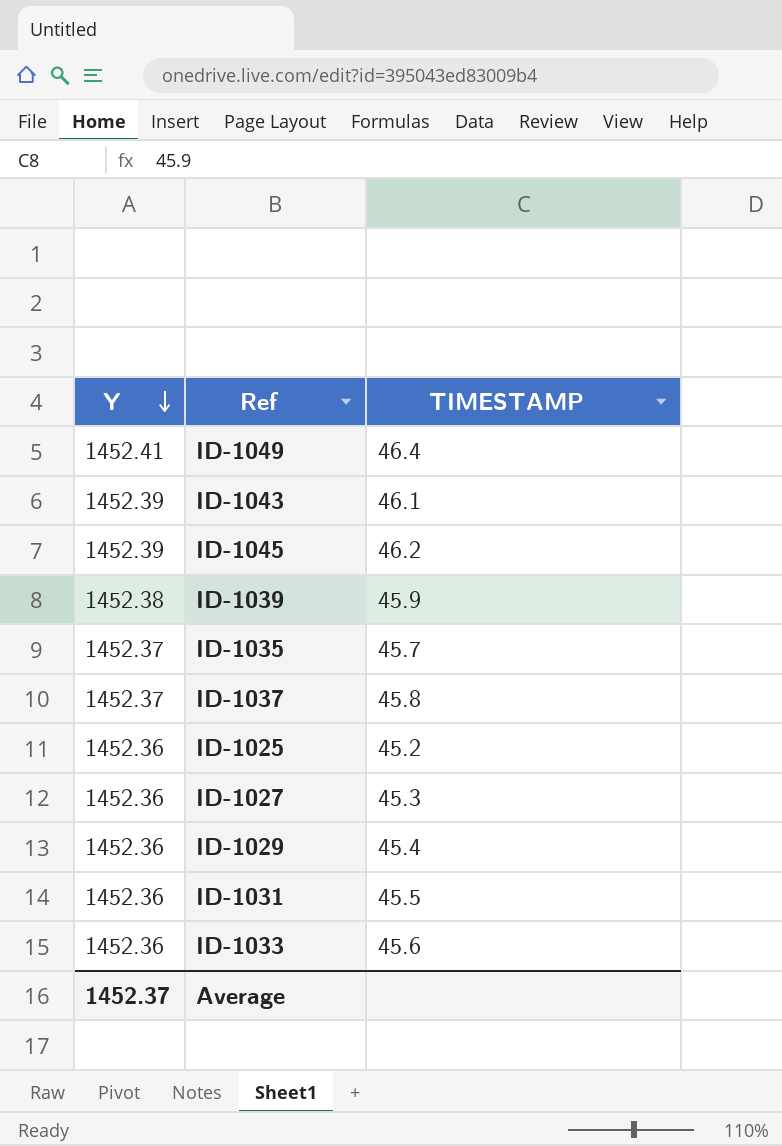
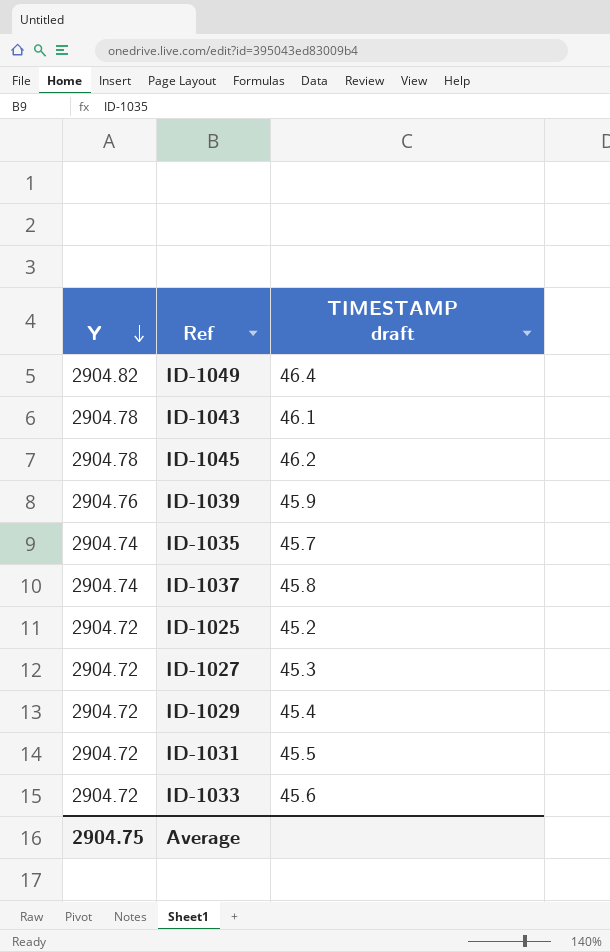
column name: TIMESTAMP -> TIMESTAMP draft
ID-1049 | Y: 1452.41 -> 2904.82
ID-1043 | Y: 1452.39 -> 2904.78
ID-1045 | Y: 1452.39 -> 2904.78
ID-1039 | Y: 1452.38 -> 2904.76
ID-1035 | Y: 1452.37 -> 2904.74
ID-1037 | Y: 1452.37 -> 2904.74
ID-1025 | Y: 1452.36 -> 2904.72
ID-1027 | Y: 1452.36 -> 2904.72
ID-1029 | Y: 1452.36 -> 2904.72
ID-1031 | Y: 1452.36 -> 2904.72
ID-1033 | Y: 1452.36 -> 2904.72
Average | Y: 1452.37 -> 2904.75

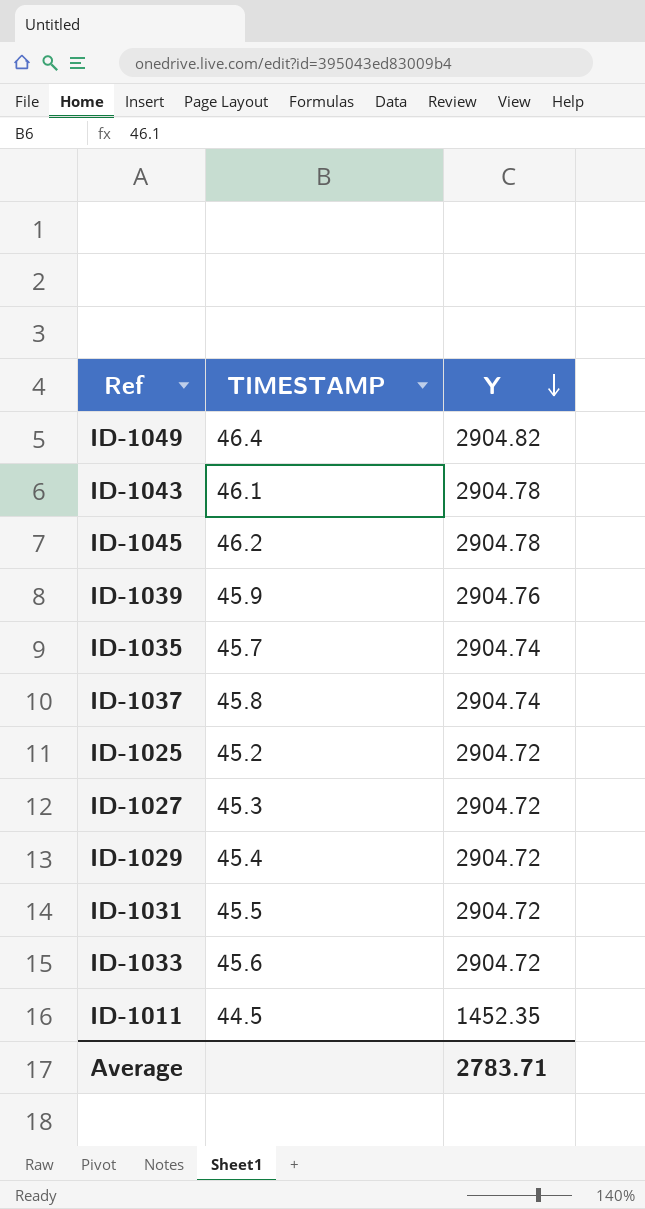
column name: TIMESTAMP draft -> TIMESTAMP
column Y | position: 1 -> 3
row ID-1011: none -> 44.5 | 1452.35
Average | Y: 2904.75 -> 2783.71

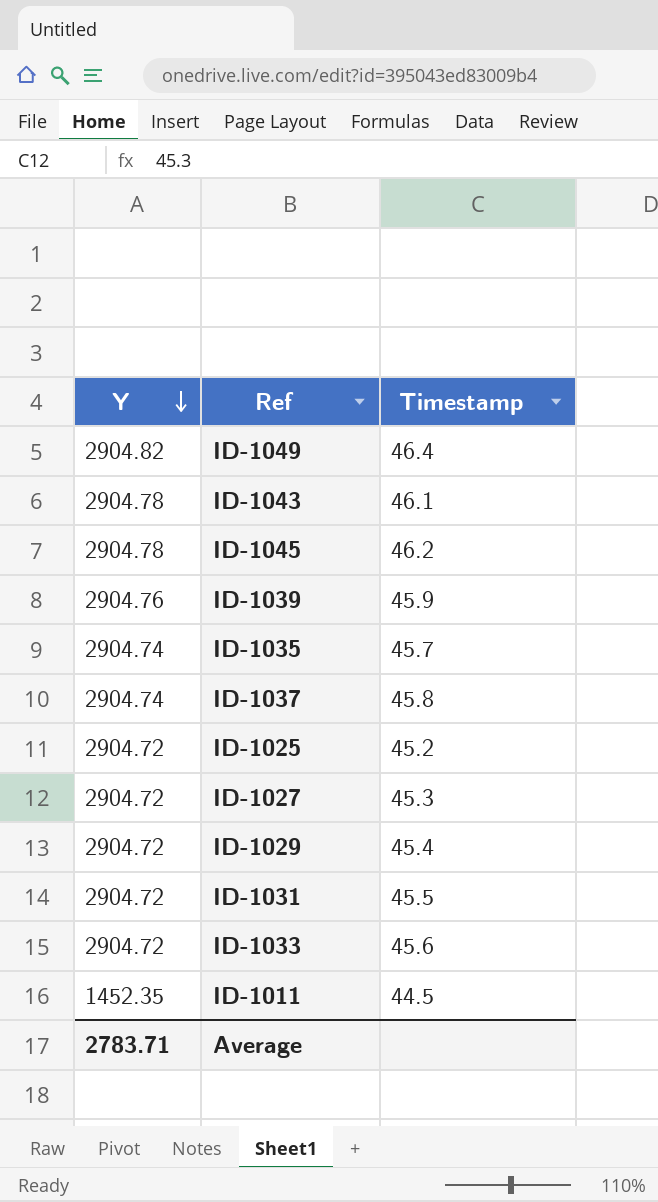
column Y | position: 3 -> 1
column name: TIMESTAMP -> Timestamp

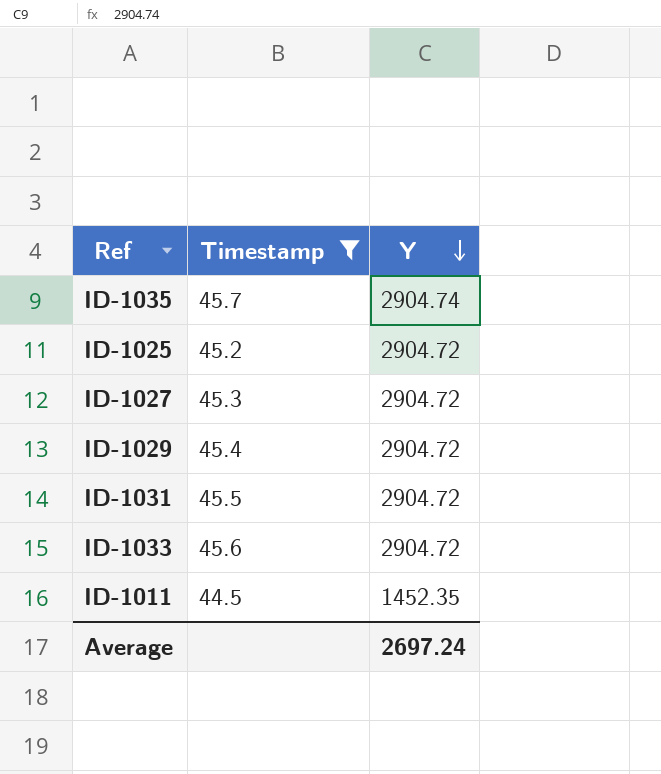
filter: none -> Timestamp <= 45.7
column Y | position: 1 -> 3
Average | Y: 2783.71 -> 2697.24

